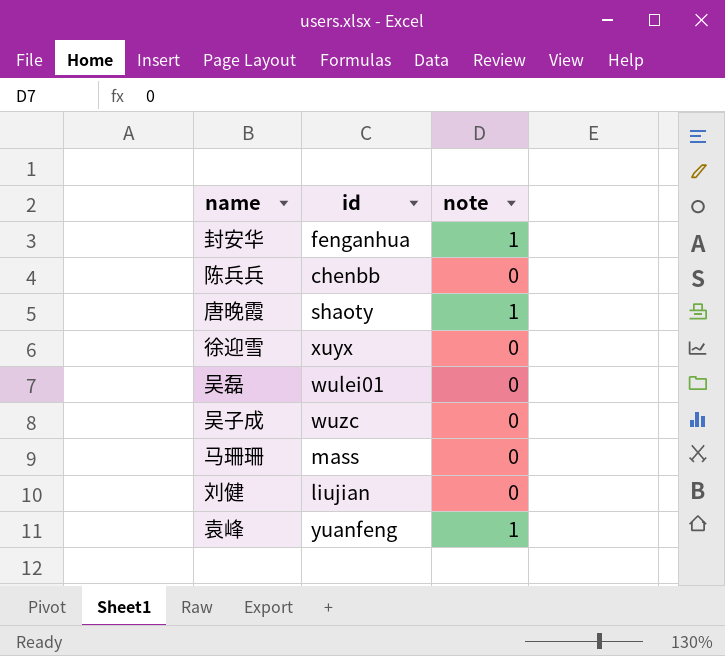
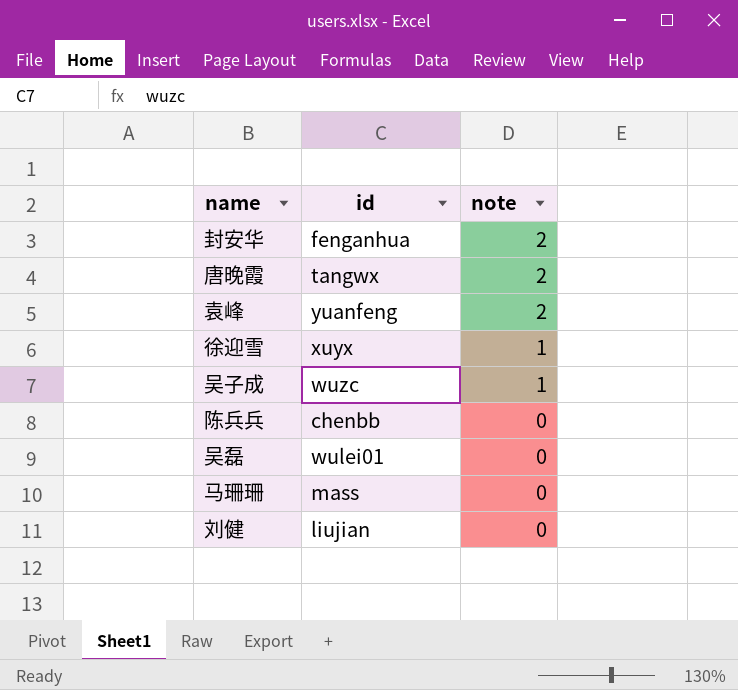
row order: none -> note descending
封安华 | note: 1 -> 2
唐晚霞 | id: shaoty -> tangwx
唐晚霞 | note: 1 -> 2
袁峰 | note: 1 -> 2
徐迎雪 | note: 0 -> 1
吴子成 | note: 0 -> 1

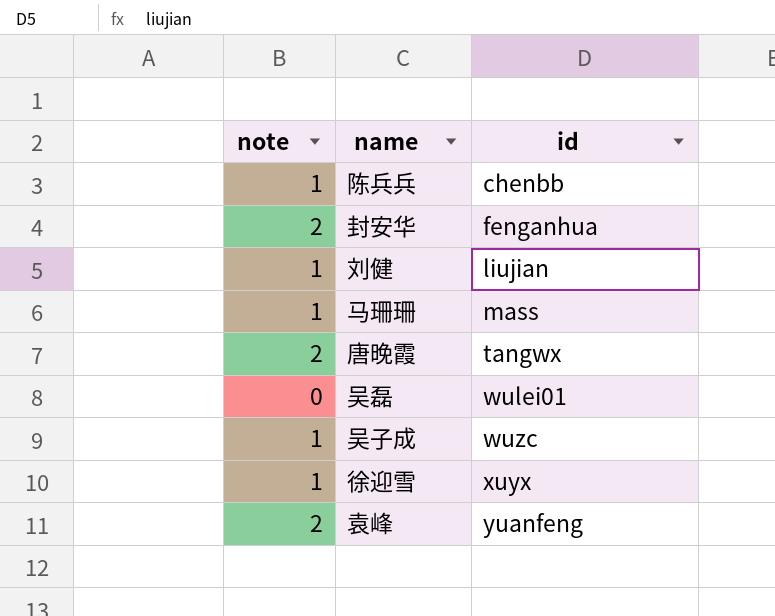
row order: note descending -> id ascending
column note | position: 3 -> 1
陈兵兵 | note: 0 -> 1
刘健 | note: 0 -> 1
马珊珊 | note: 0 -> 1

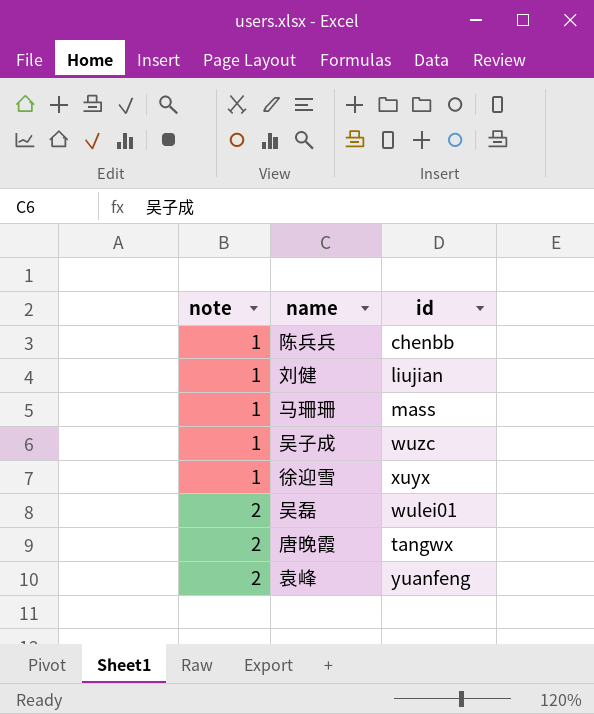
row order: id ascending -> note ascending
row 封安华: 2 | fenganhua -> none
吴磊 | note: 0 -> 2

